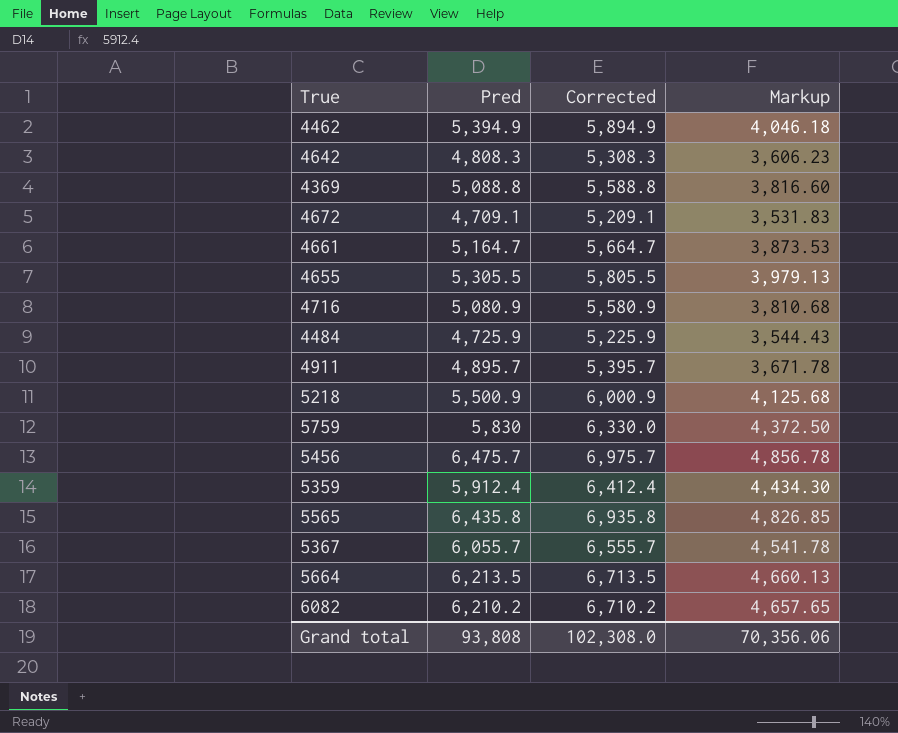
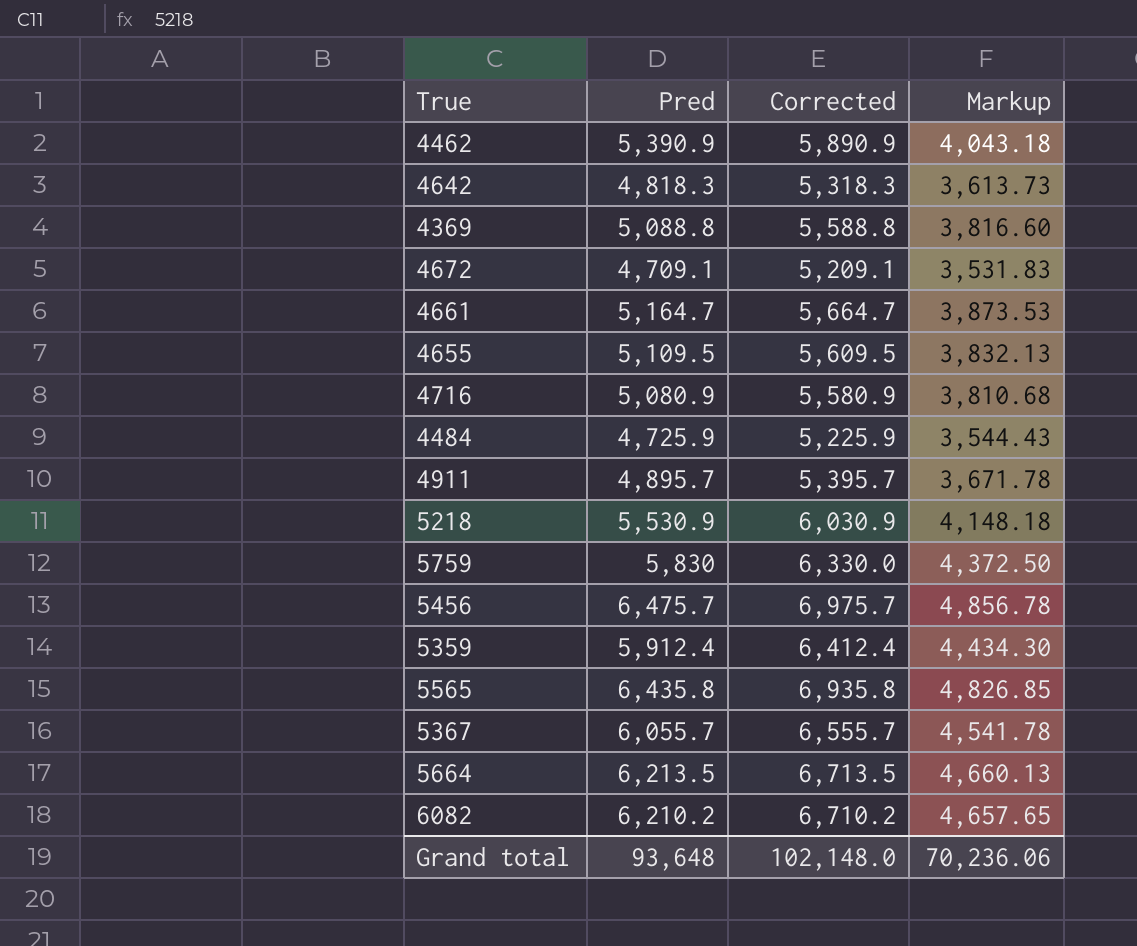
4462 | Pred: 5,394.9 -> 5,390.9
4462 | Corrected: 5,894.9 -> 5,890.9
4462 | Markup: 4,046.18 -> 4,043.18
4642 | Pred: 4,808.3 -> 4,818.3
4642 | Corrected: 5,308.3 -> 5,318.3
4642 | Markup: 3,606.23 -> 3,613.73
4655 | Pred: 5,305.5 -> 5,109.5
4655 | Corrected: 5,805.5 -> 5,609.5
4655 | Markup: 3,979.13 -> 3,832.13
5218 | Pred: 5,500.9 -> 5,530.9
5218 | Corrected: 6,000.9 -> 6,030.9
5218 | Markup: 4,125.68 -> 4,148.18
Grand total | Pred: 93,808 -> 93,648
Grand total | Corrected: 102,308.0 -> 102,148.0
Grand total | Markup: 70,356.06 -> 70,236.06

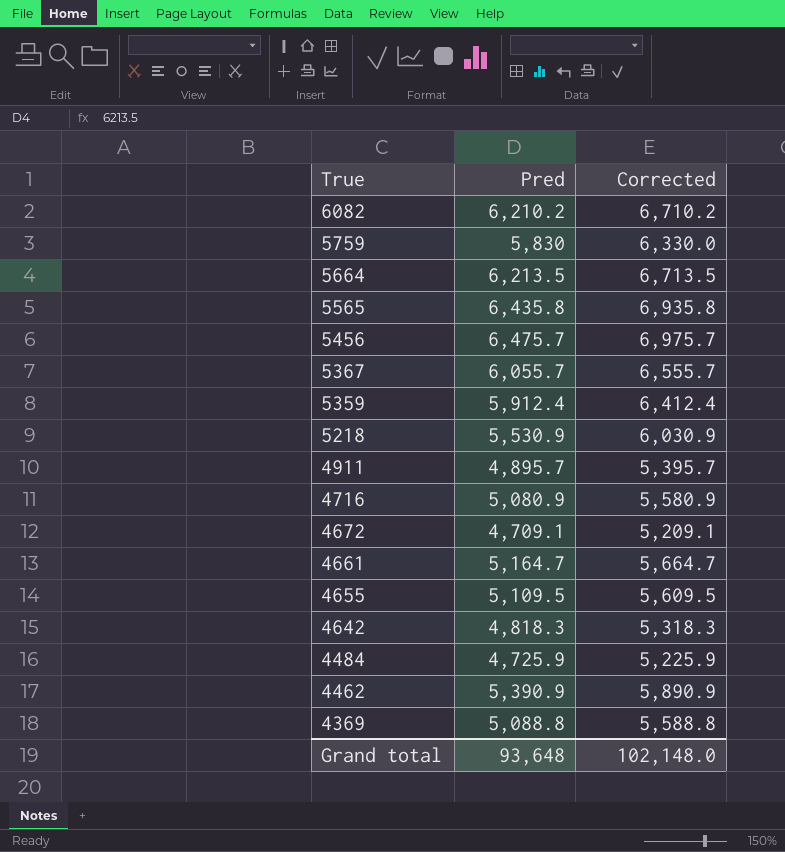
row order: none -> True descending
column Markup | formula: [Pred] * 0.75 -> none

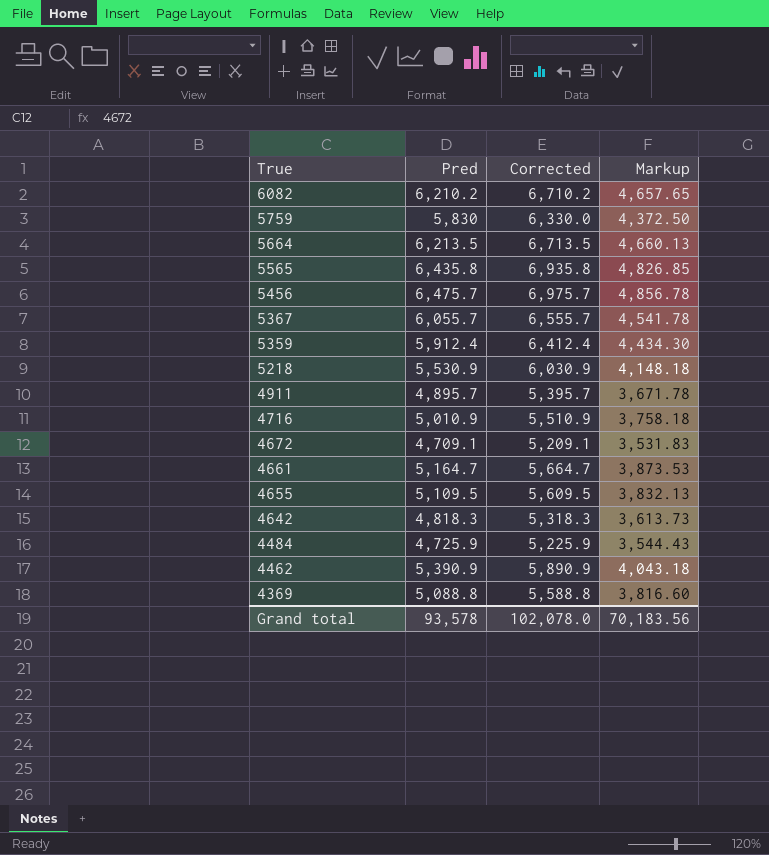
column Markup | formula: none -> [Pred] * 0.75
4716 | Pred: 5,080.9 -> 5,010.9
4716 | Corrected: 5,580.9 -> 5,510.9
Grand total | Pred: 93,648 -> 93,578
Grand total | Corrected: 102,148.0 -> 102,078.0

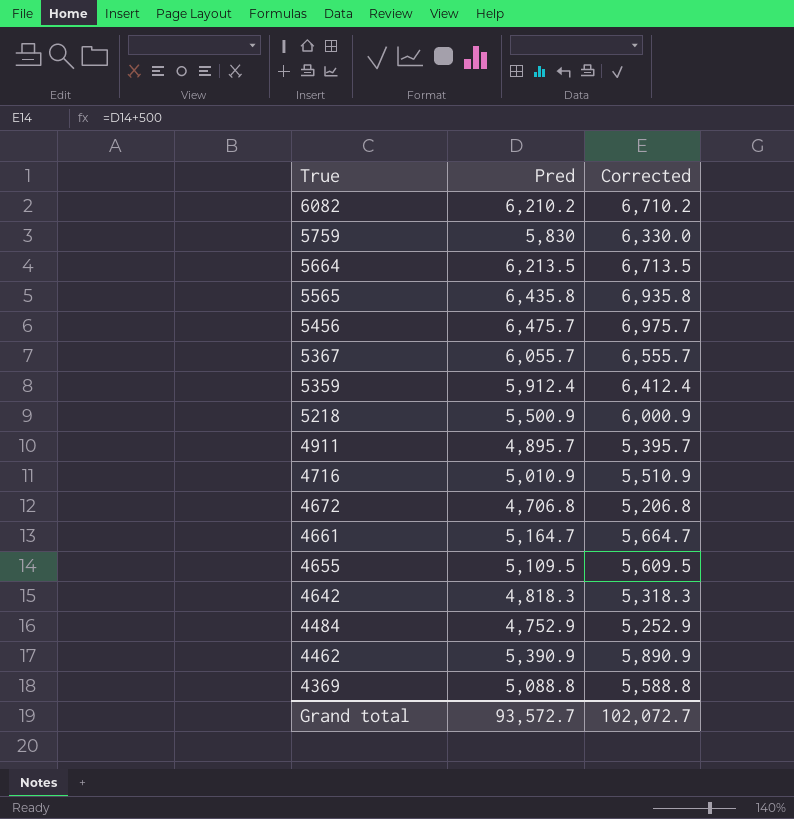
column Markup | formula: [Pred] * 0.75 -> none
5218 | Pred: 5,530.9 -> 5,500.9
5218 | Corrected: 6,030.9 -> 6,000.9
4672 | Pred: 4,709.1 -> 4,706.8
4672 | Corrected: 5,209.1 -> 5,206.8
4484 | Pred: 4,725.9 -> 4,752.9
4484 | Corrected: 5,225.9 -> 5,252.9
Grand total | Pred: 93,578 -> 93,572.7
Grand total | Corrected: 102,078.0 -> 102,072.7

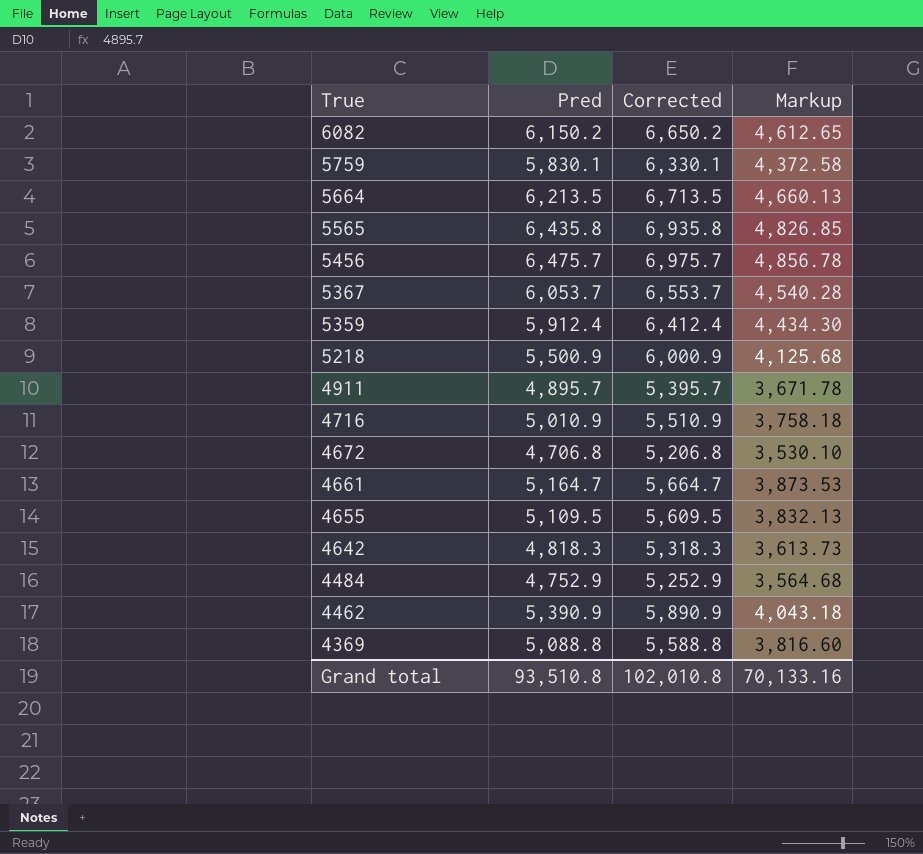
column Markup | formula: none -> [Pred] * 0.75
6082 | Pred: 6,210.2 -> 6,150.2
6082 | Corrected: 6,710.2 -> 6,650.2
5759 | Pred: 5,830 -> 5,830.1
5759 | Corrected: 6,330.0 -> 6,330.1
5367 | Pred: 6,055.7 -> 6,053.7
5367 | Corrected: 6,555.7 -> 6,553.7
Grand total | Pred: 93,572.7 -> 93,510.8
Grand total | Corrected: 102,072.7 -> 102,010.8

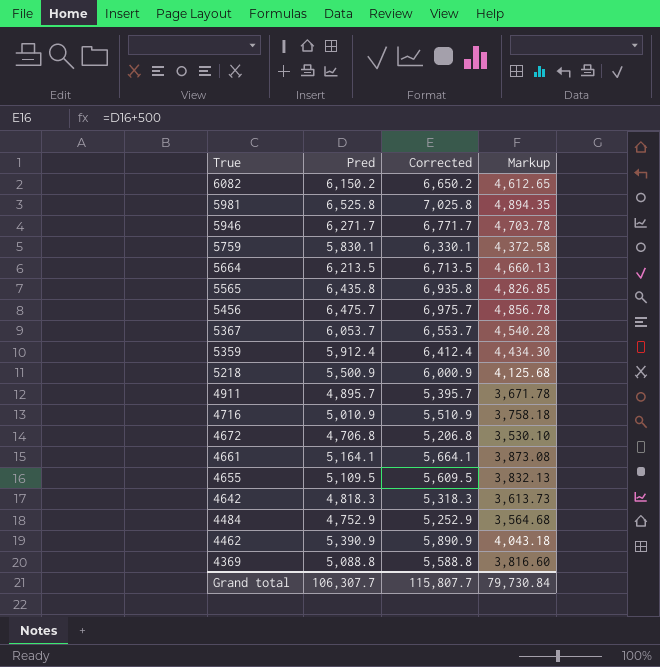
row 5981: none -> 6,525.8 | 7,025.8 | 4,894.35
row 5946: none -> 6,271.7 | 6,771.7 | 4,703.78
4661 | Pred: 5,164.7 -> 5,164.1
4661 | Corrected: 5,664.7 -> 5,664.1
4661 | Markup: 3,873.53 -> 3,873.08
Grand total | Pred: 93,510.8 -> 106,307.7
Grand total | Corrected: 102,010.8 -> 115,807.7
Grand total | Markup: 70,133.16 -> 79,730.84

